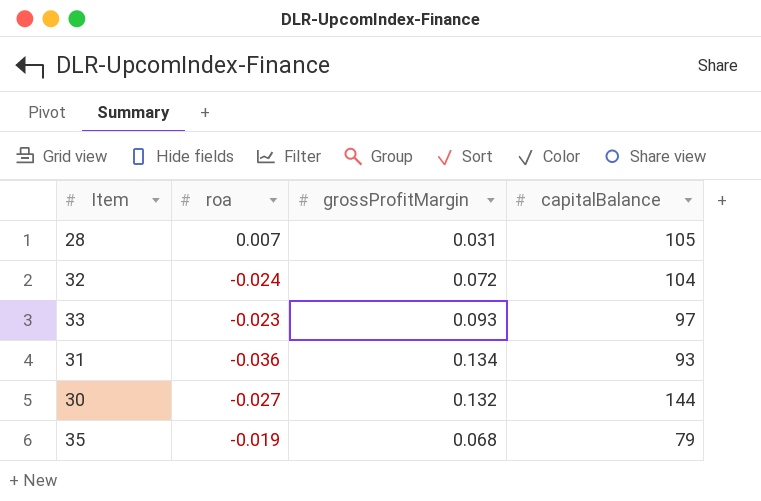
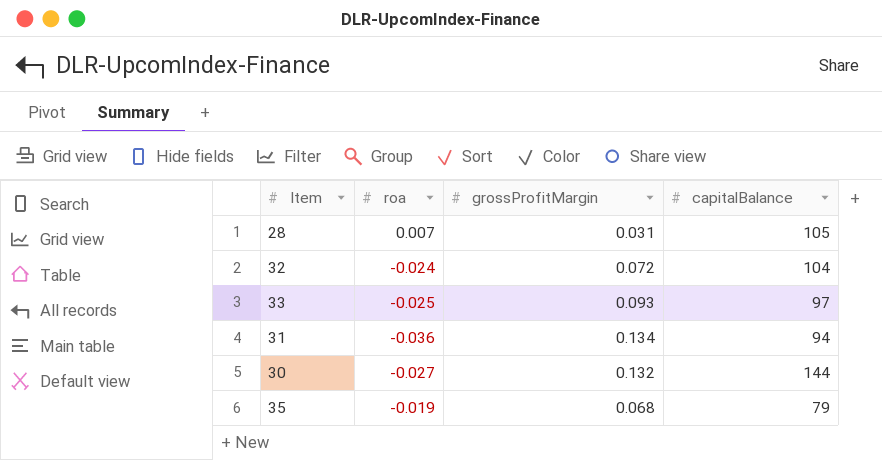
33 | roa: -0.023 -> -0.025
31 | capitalBalance: 93 -> 94

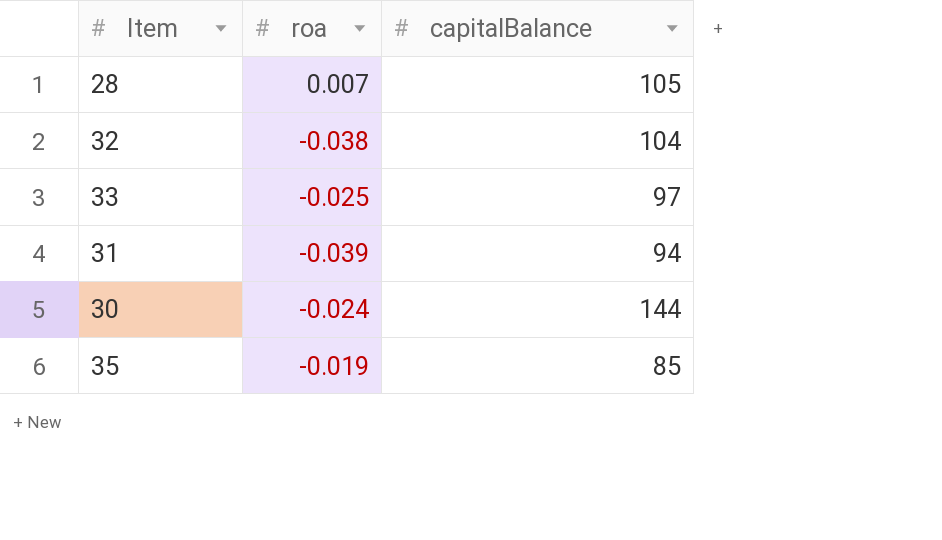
column grossProfitMargin | position: 3 -> none
32 | roa: -0.024 -> -0.038
31 | roa: -0.036 -> -0.039
30 | roa: -0.027 -> -0.024
35 | capitalBalance: 79 -> 85

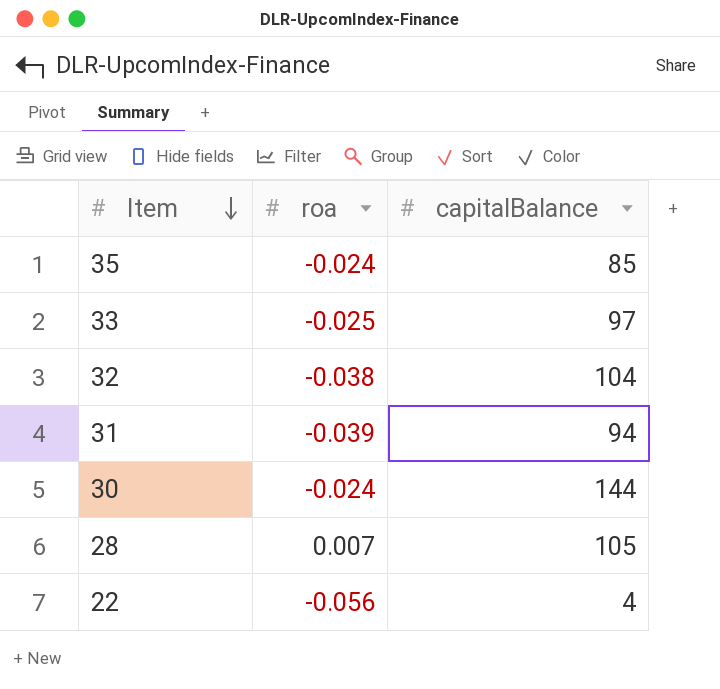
row order: none -> Item descending
35 | roa: -0.019 -> -0.024
row 22: none -> -0.056 | 4

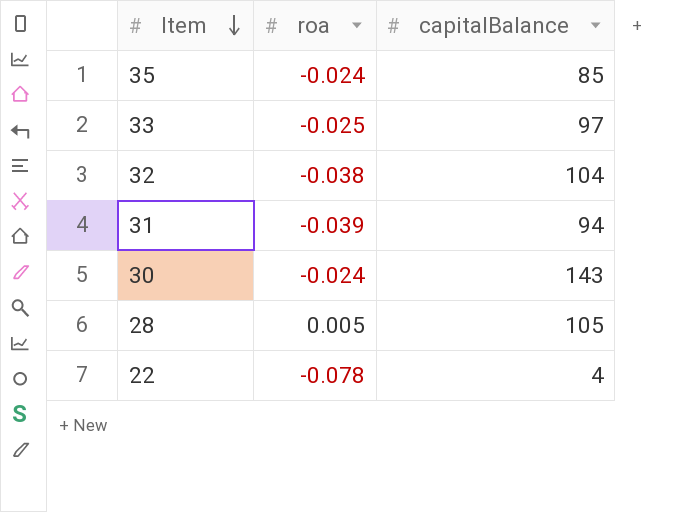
30 | capitalBalance: 144 -> 143
28 | roa: 0.007 -> 0.005
22 | roa: -0.056 -> -0.078

